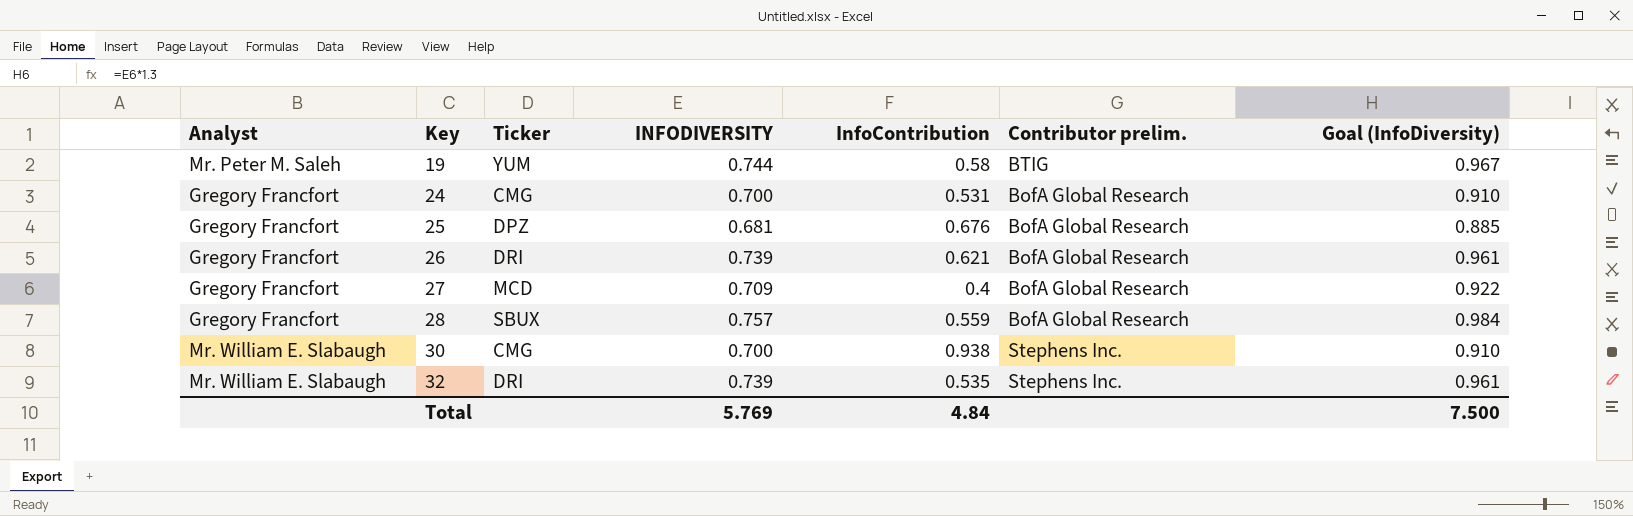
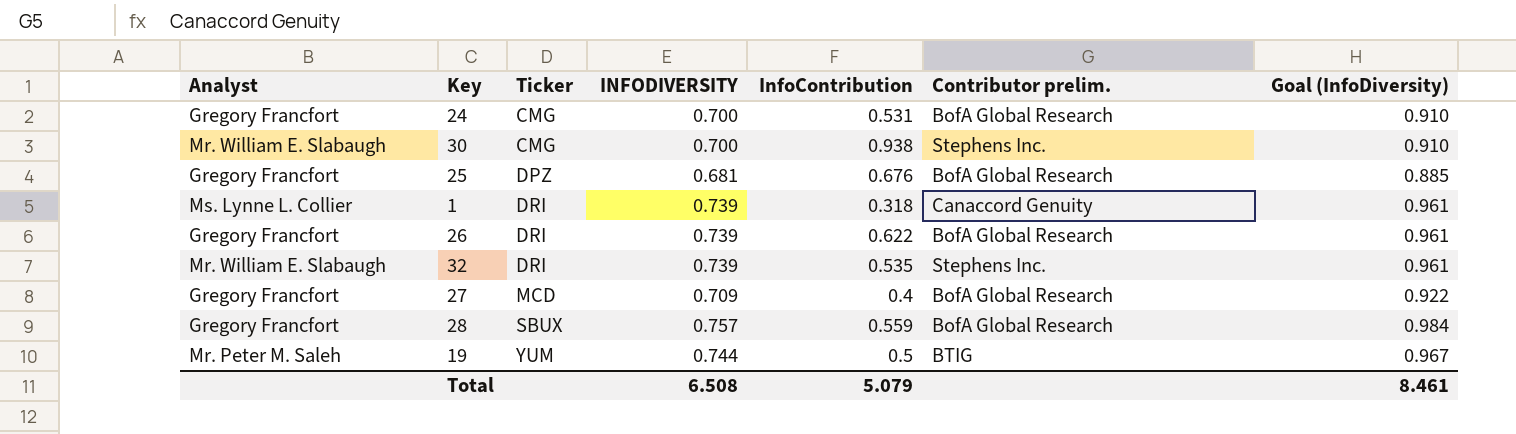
row order: Key ascending -> Ticker ascending
row 1: none -> Ms. Lynne L. Collier | DRI | 0.739 | 0.318 | Canaccord Genuity | 0.961
26 | InfoContribution: 0.621 -> 0.622
19 | InfoContribution: 0.58 -> 0.5
Total | INFODIVERSITY: 5.769 -> 6.508
Total | InfoContribution: 4.84 -> 5.079
Total | Goal (InfoDiversity): 7.500 -> 8.461

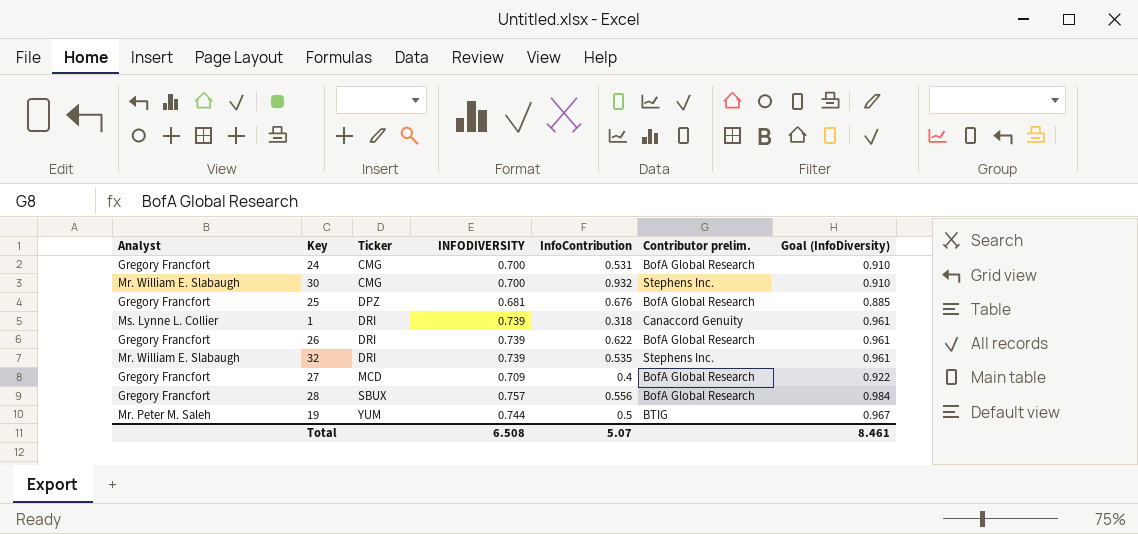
30 | InfoContribution: 0.938 -> 0.932
28 | InfoContribution: 0.559 -> 0.556
Total | InfoContribution: 5.079 -> 5.07

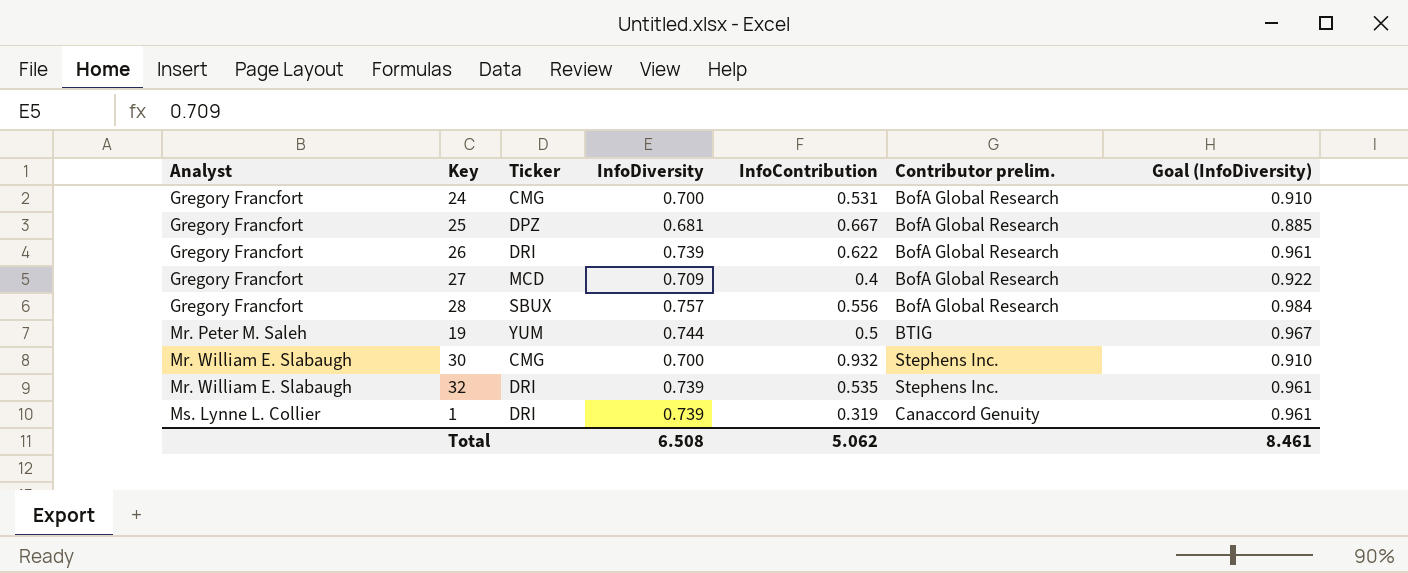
row order: Ticker ascending -> Analyst ascending
column name: INFODIVERSITY -> InfoDiversity
25 | InfoContribution: 0.676 -> 0.667
1 | InfoContribution: 0.318 -> 0.319
Total | InfoContribution: 5.07 -> 5.062

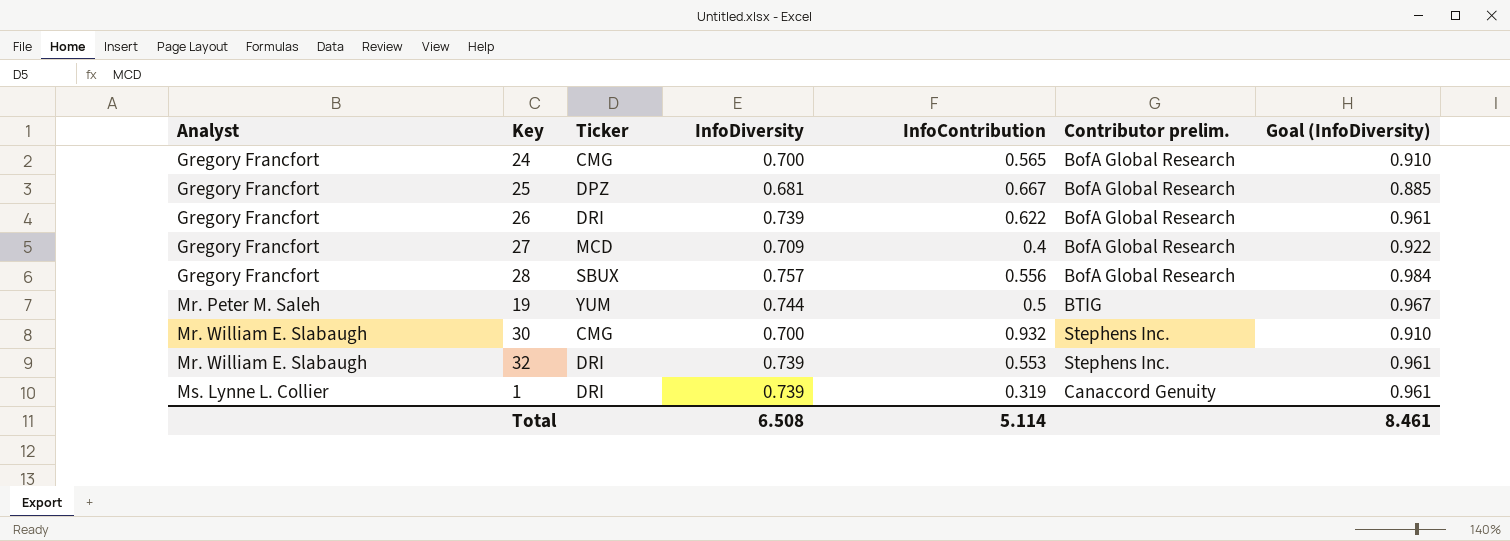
24 | InfoContribution: 0.531 -> 0.565
32 | InfoContribution: 0.535 -> 0.553
Total | InfoContribution: 5.062 -> 5.114

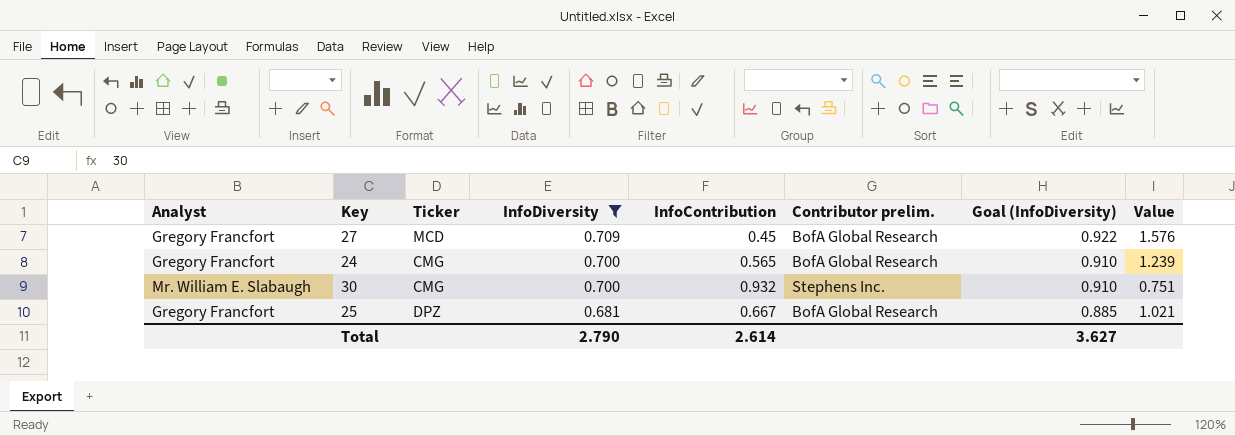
filter: none -> InfoDiversity <= 0.709
row order: Analyst ascending -> InfoDiversity descending
column Value | formula: none -> [InfoDiversity] / [InfoContribution]
27 | InfoContribution: 0.4 -> 0.45
Total | InfoDiversity: 6.508 -> 2.790
Total | InfoContribution: 5.114 -> 2.614
Total | Goal (InfoDiversity): 8.461 -> 3.627

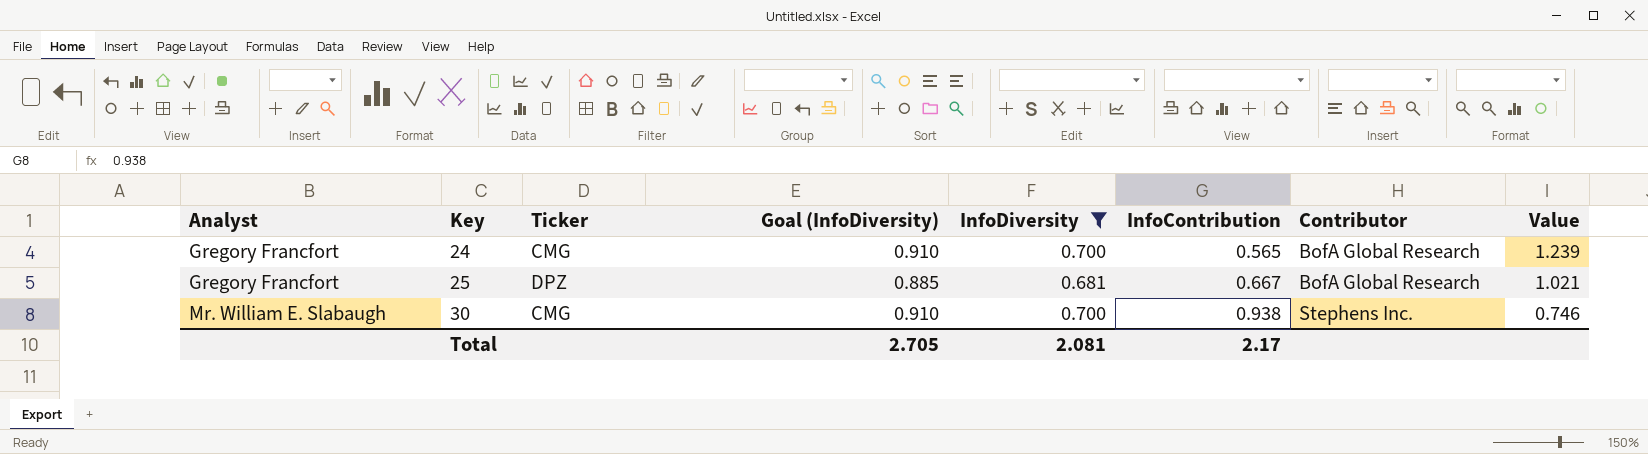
row order: InfoDiversity descending -> Analyst ascending
column Goal (InfoDiversity) | position: 7 -> 4
column name: Contributor prelim. -> Contributor
row 27: Gregory Francfort | MCD | 0.709 | 0.45 | BofA Global Research | 0.922 | 1.576 -> none
30 | InfoContribution: 0.932 -> 0.938
30 | Value: 0.751 -> 0.746
Total | Goal (InfoDiversity): 3.627 -> 2.705
Total | InfoDiversity: 2.790 -> 2.081
Total | InfoContribution: 2.614 -> 2.17

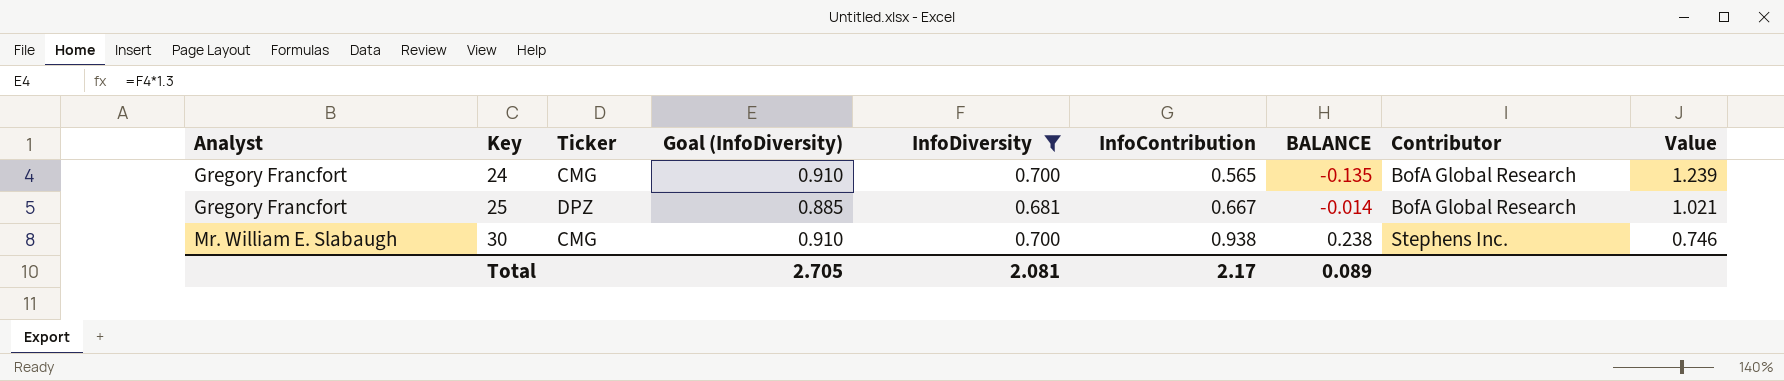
column BALANCE | formula: none -> [InfoContribution] - [InfoDiversity]

